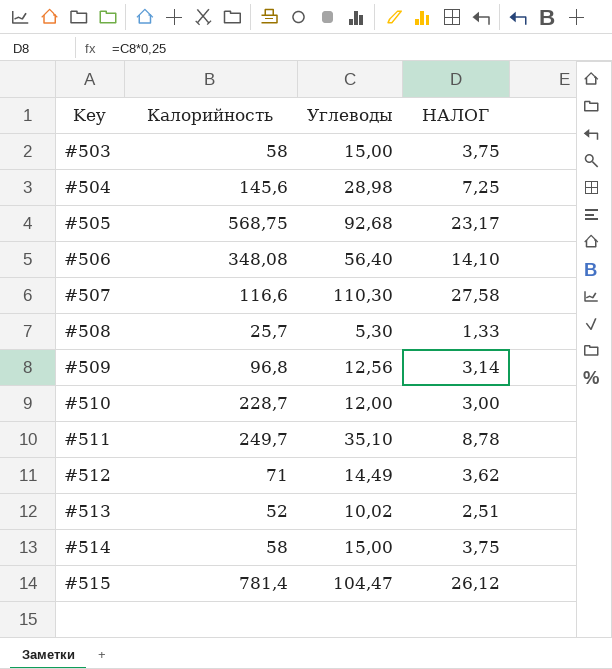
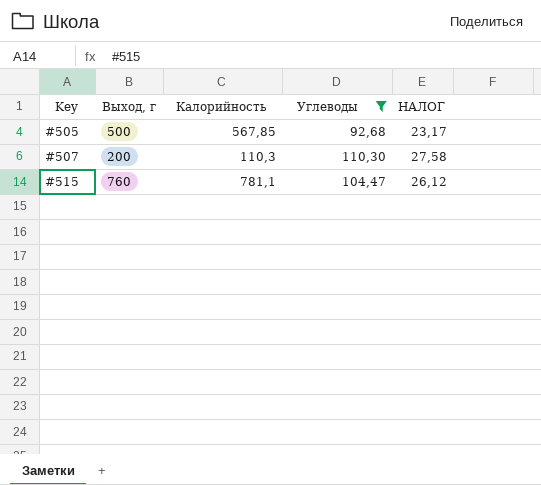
filter: none -> Углеводы >= 92,68
column Выход, г | position: none -> 2
#505 | Калорийность: 568,75 -> 567,85
#507 | Калорийность: 116,6 -> 110,3
#515 | Калорийность: 781,4 -> 781,1

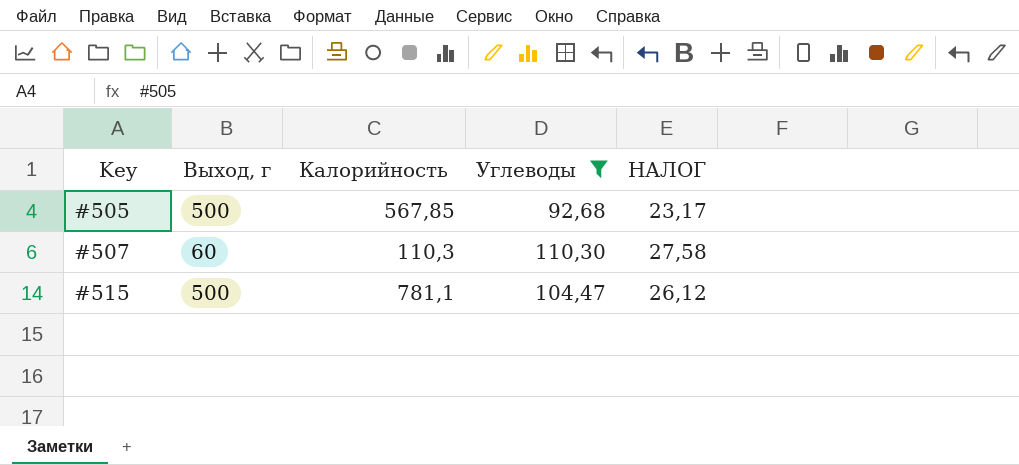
#507 | Выход, г: 200 -> 60
#515 | Выход, г: 760 -> 500

